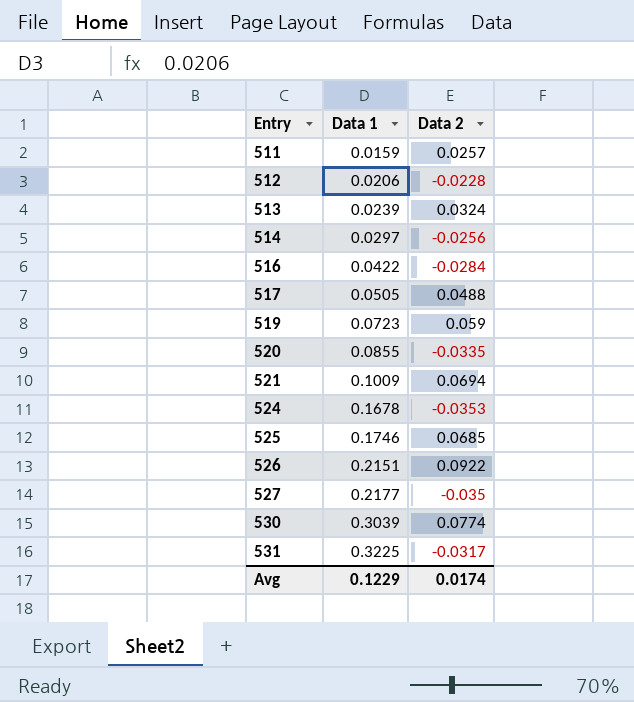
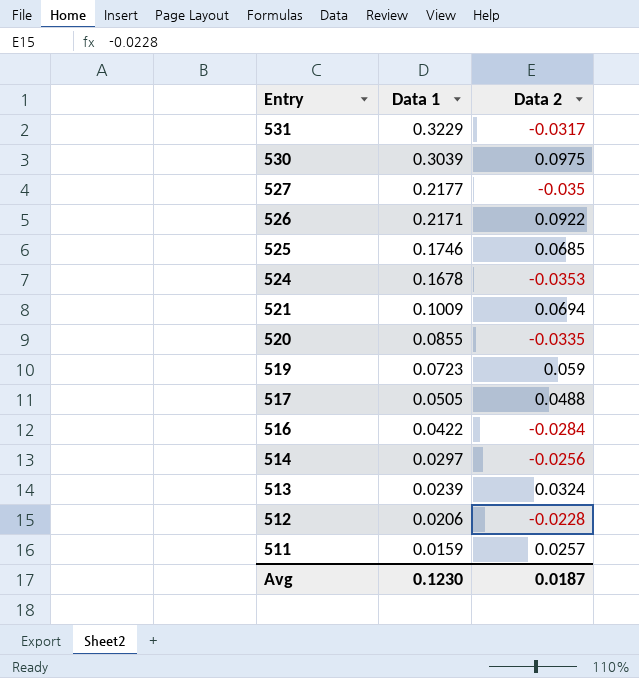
row order: Entry ascending -> Entry descending
531 | Data 1: 0.3225 -> 0.3229
530 | Data 2: 0.0774 -> 0.0975
526 | Data 1: 0.2151 -> 0.2171
Avg | Data 1: 0.1229 -> 0.1230
Avg | Data 2: 0.0174 -> 0.0187

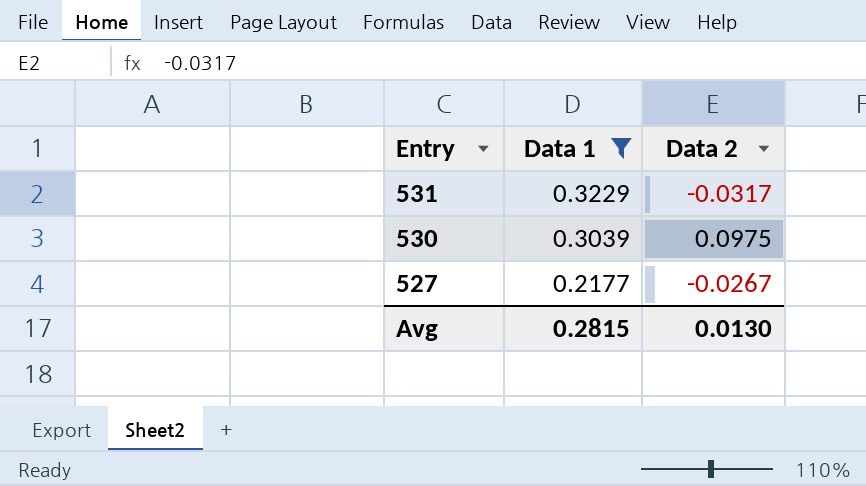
filter: none -> Data 1 >= 0.2177
527 | Data 2: -0.035 -> -0.0267
Avg | Data 1: 0.1230 -> 0.2815
Avg | Data 2: 0.0187 -> 0.0130

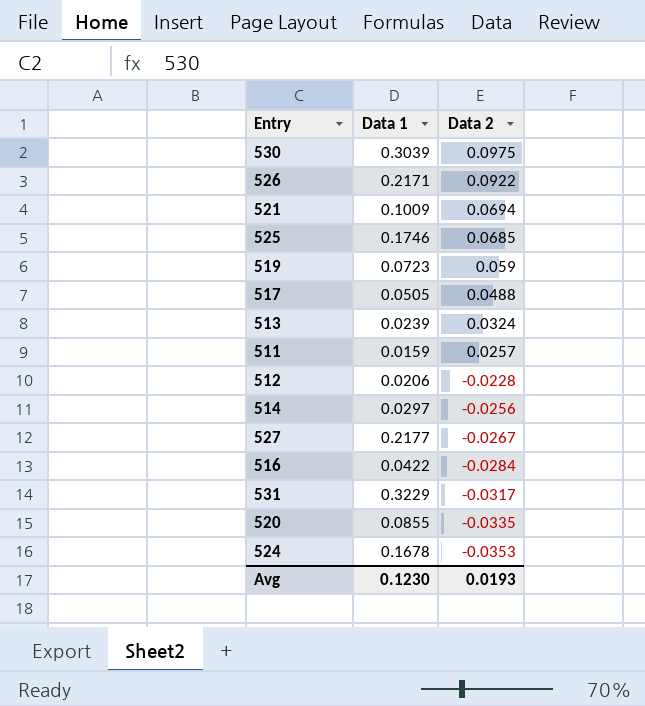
filter: Data 1 >= 0.2177 -> none
row order: Entry descending -> Data 2 descending
Avg | Data 1: 0.2815 -> 0.1230
Avg | Data 2: 0.0130 -> 0.0193

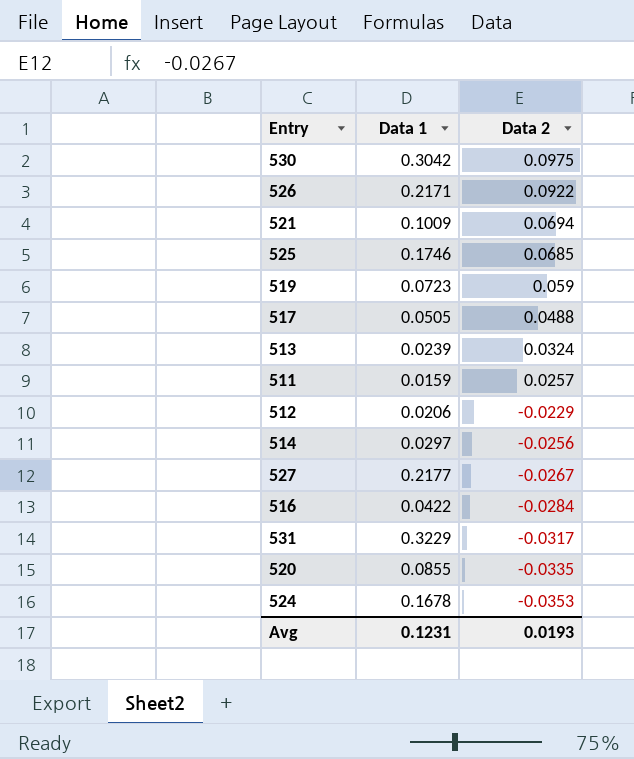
530 | Data 1: 0.3039 -> 0.3042
512 | Data 2: -0.0228 -> -0.0229
Avg | Data 1: 0.1230 -> 0.1231

